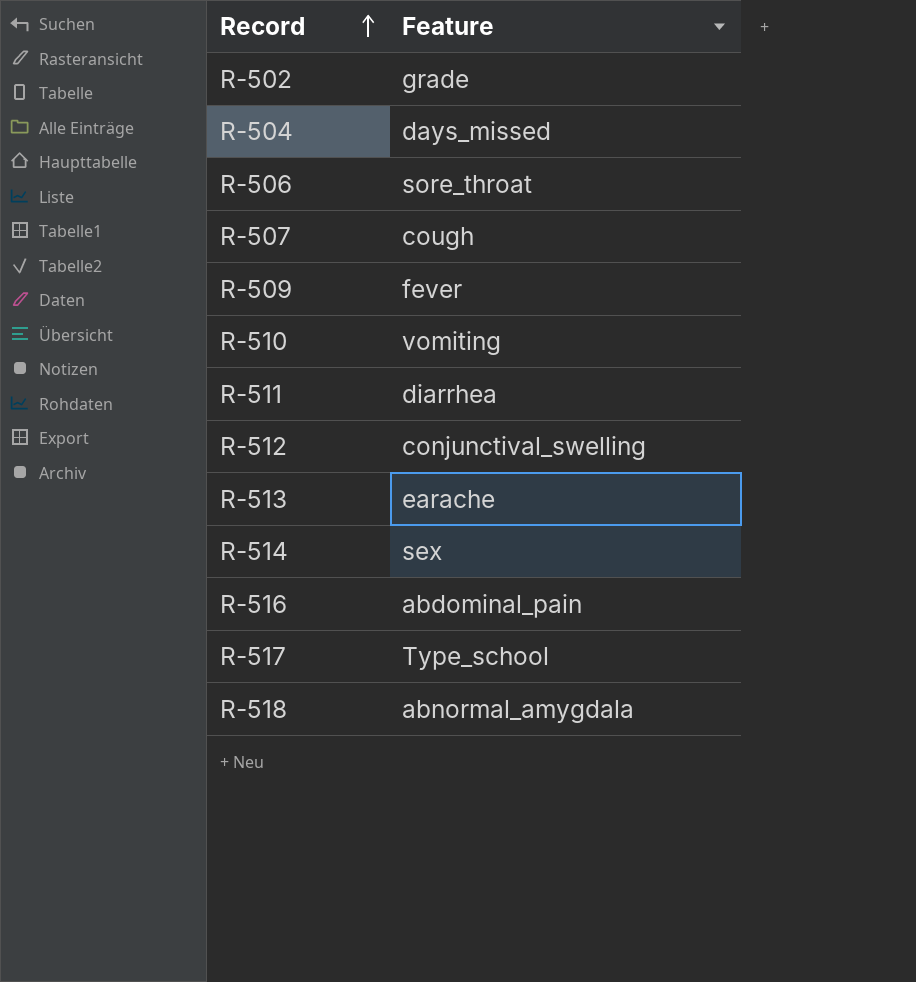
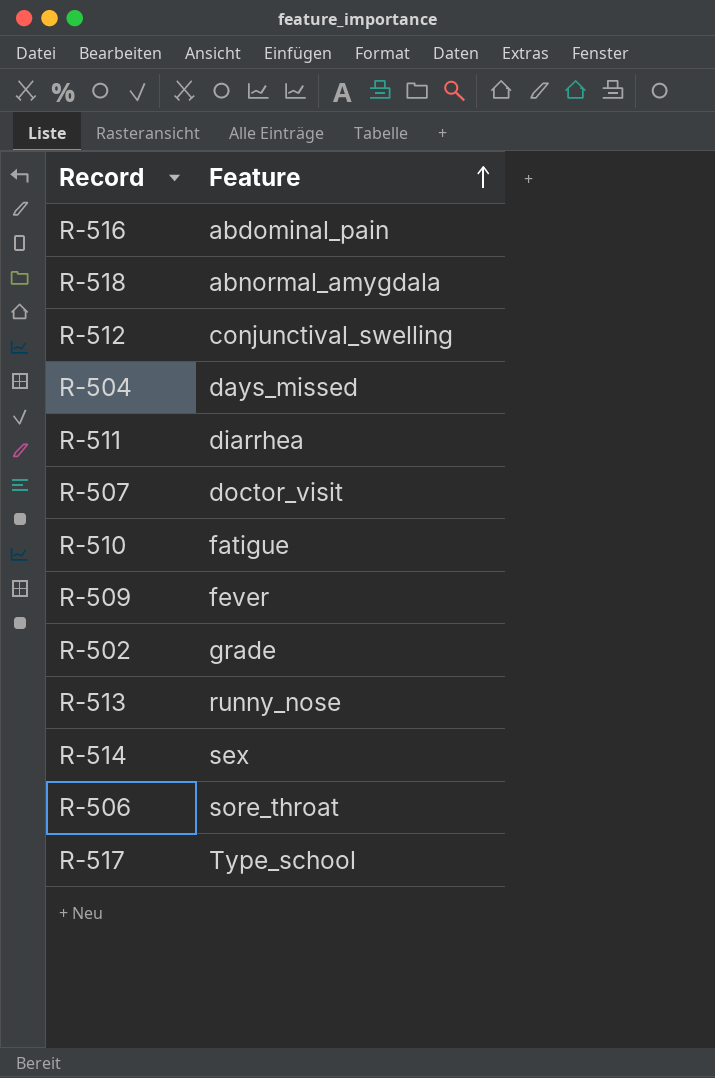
row order: Record ascending -> Feature ascending
R-507 | Feature: cough -> doctor_visit
R-510 | Feature: vomiting -> fatigue
R-513 | Feature: earache -> runny_nose

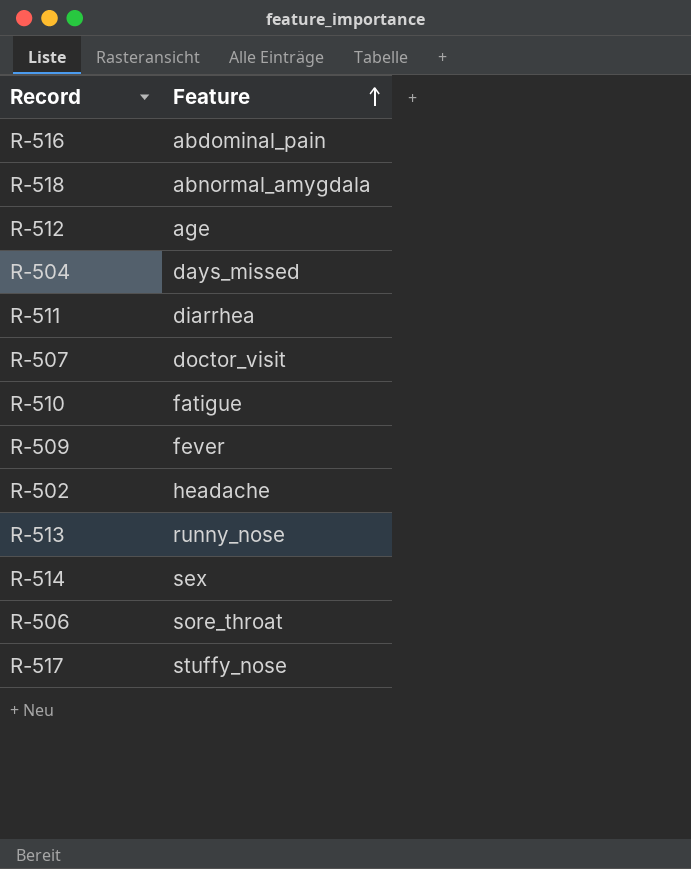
R-512 | Feature: conjunctival_swelling -> age
R-502 | Feature: grade -> headache
R-517 | Feature: Type_school -> stuffy_nose

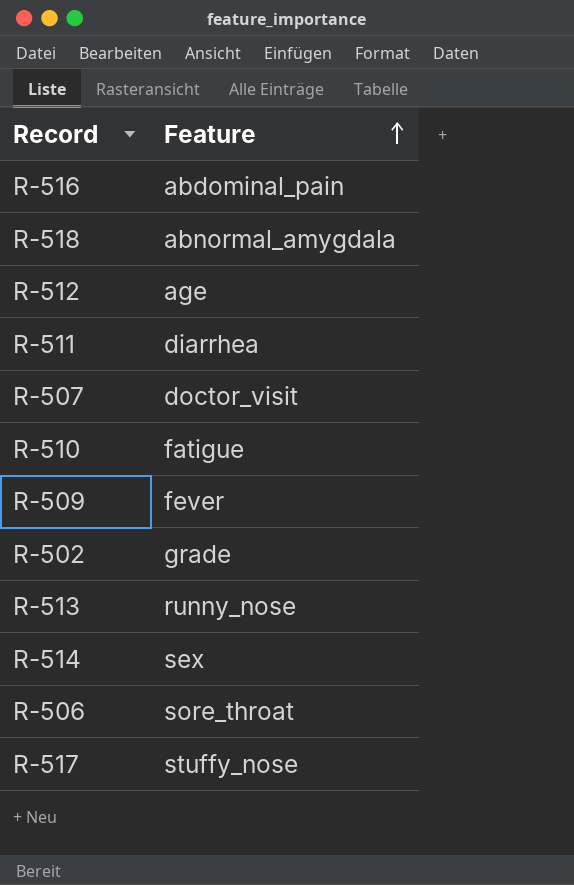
row R-504: days_missed -> none
R-502 | Feature: headache -> grade

